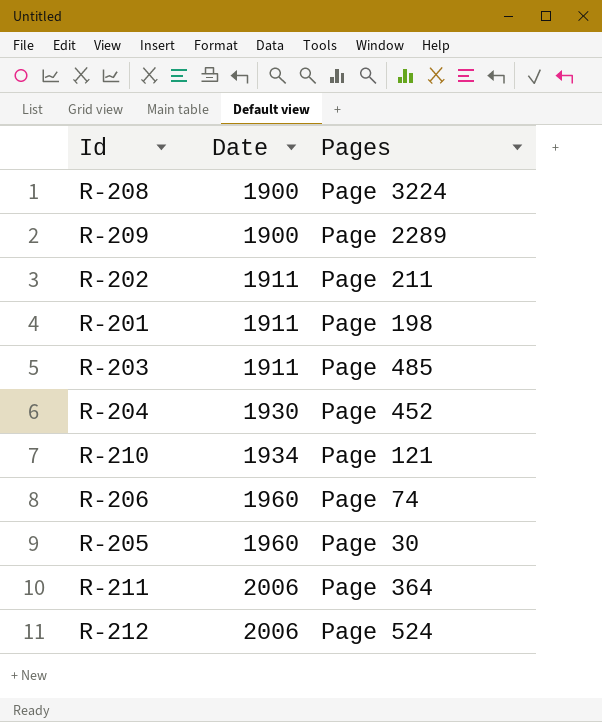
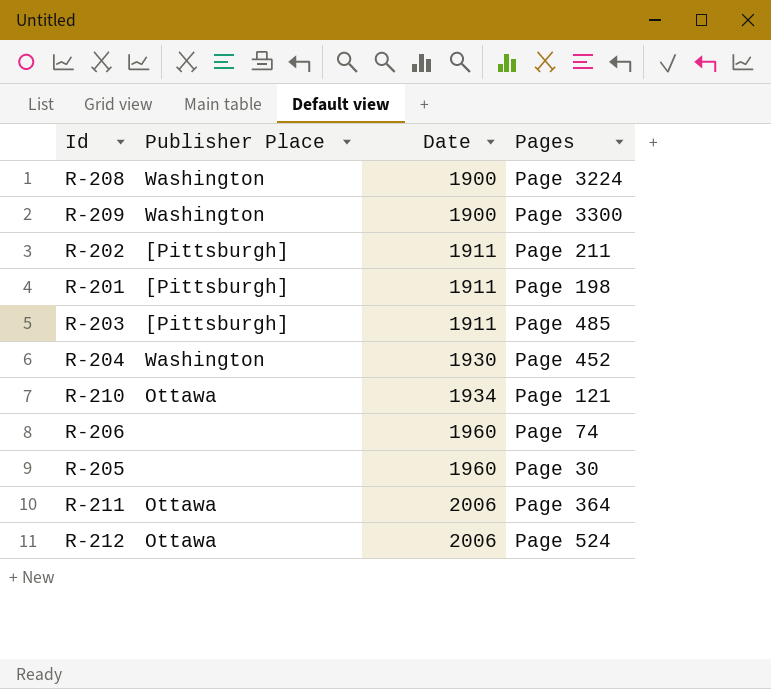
column Publisher Place | position: none -> 2
R-209 | Pages: Page 2289 -> Page 3300

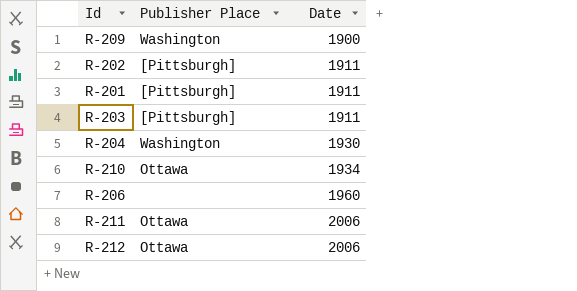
column Pages | position: 4 -> none
row R-208: Washington | 1900 | Page 3224 -> none
row R-205: none | 1960 | Page 30 -> none

